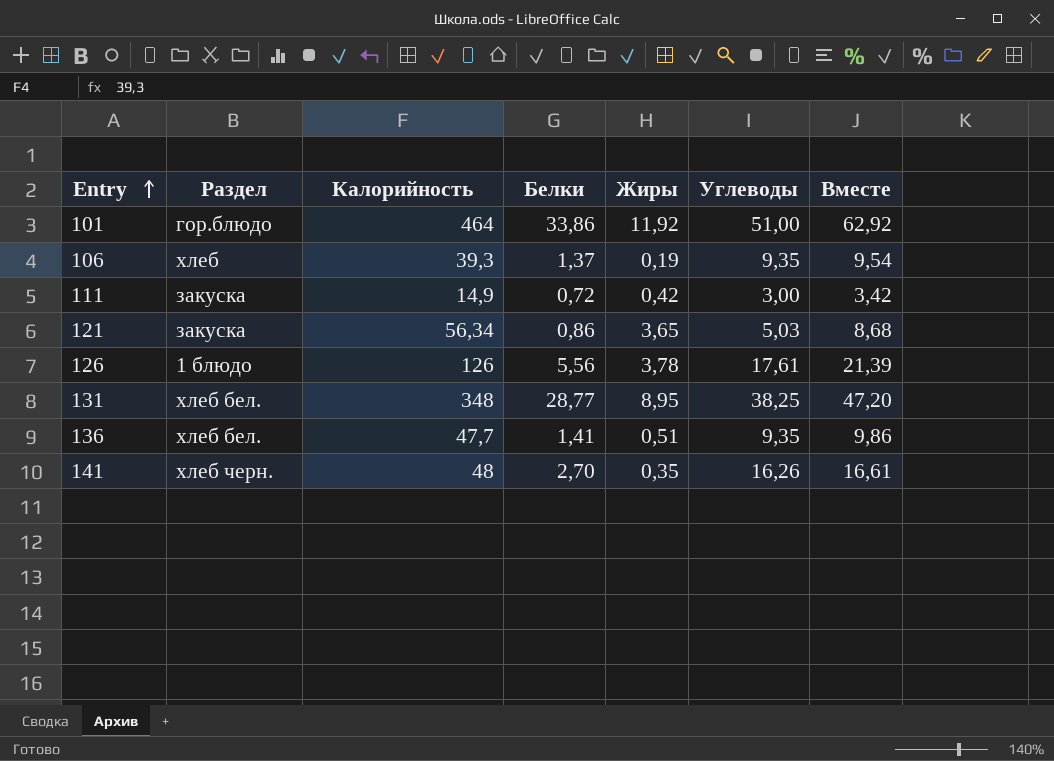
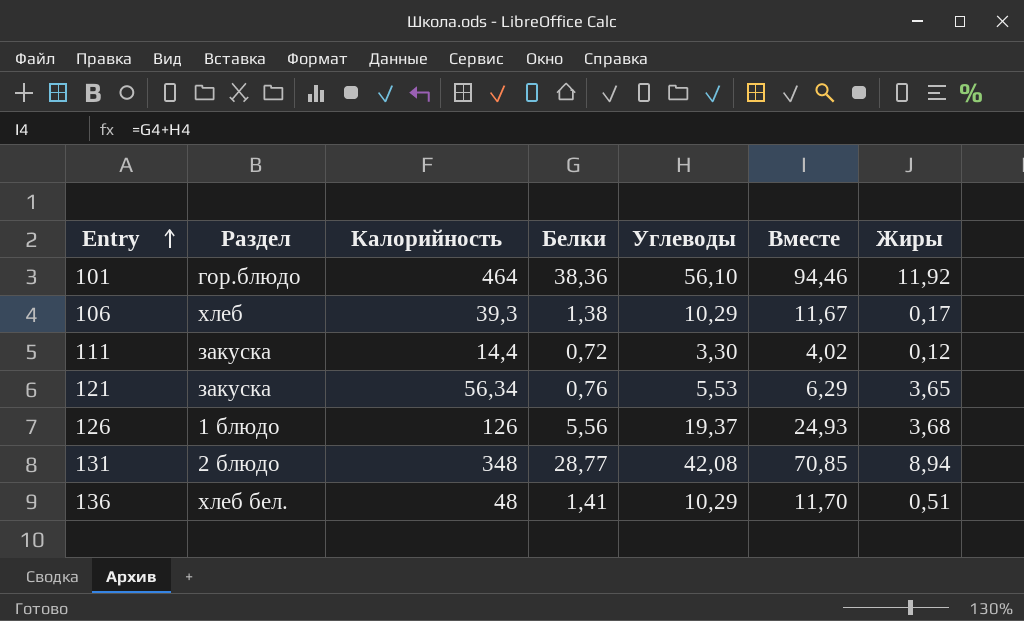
column Вместе | formula: [Жиры] + [Углеводы] -> [Белки] + [Углеводы]
column Жиры | position: 5 -> 7
row 141: хлеб черн. | 48 | 2,70 | 0,35 | 16,26 | 16,61 -> none
101 | Белки: 33,86 -> 38,36
101 | Углеводы: 51,00 -> 56,10
106 | Белки: 1,37 -> 1,38
106 | Углеводы: 9,35 -> 10,29
106 | Жиры: 0,19 -> 0,17
111 | Калорийность: 14,9 -> 14,4
111 | Углеводы: 3,00 -> 3,30
111 | Жиры: 0,42 -> 0,12
121 | Белки: 0,86 -> 0,76
121 | Углеводы: 5,03 -> 5,53
126 | Углеводы: 17,61 -> 19,37
126 | Жиры: 3,78 -> 3,68
131 | Раздел: хлеб бел. -> 2 блюдо
131 | Углеводы: 38,25 -> 42,08
131 | Жиры: 8,95 -> 8,94
136 | Калорийность: 47,7 -> 48
136 | Углеводы: 9,35 -> 10,29

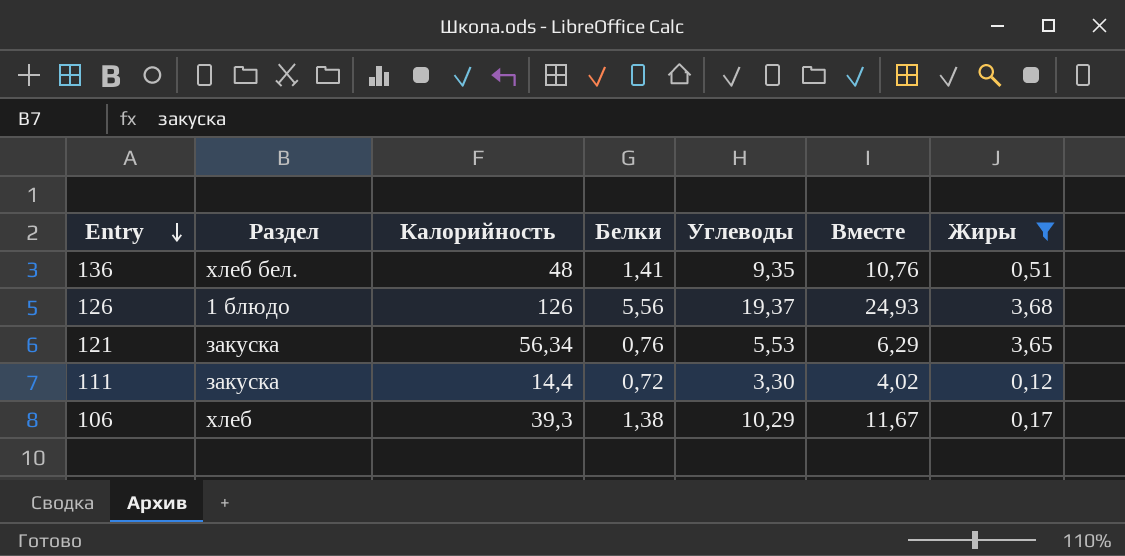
filter: none -> Жиры <= 3,68
row order: Entry ascending -> Entry descending
136 | Углеводы: 10,29 -> 9,35
136 | Вместе: 11,70 -> 10,76

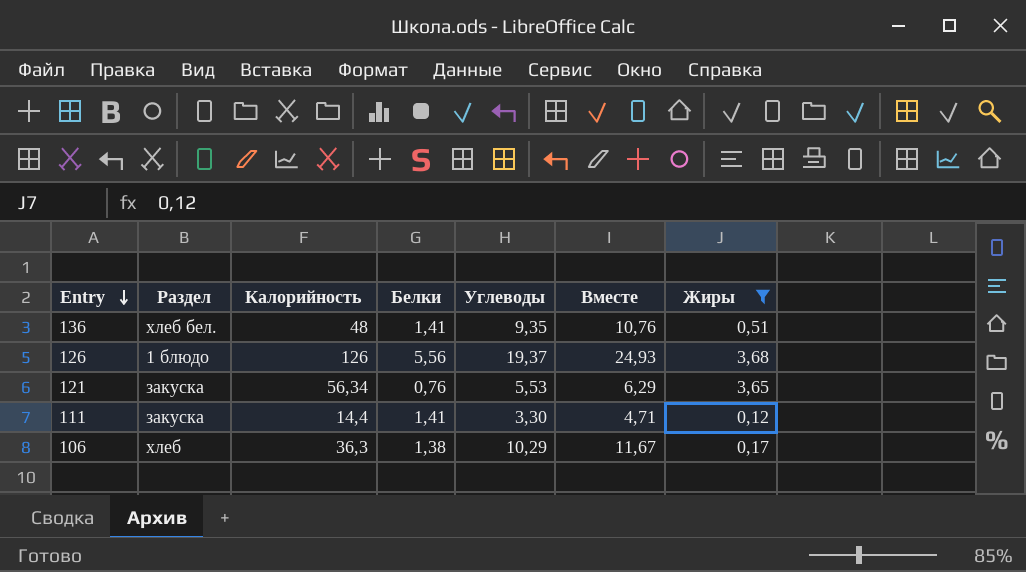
111 | Белки: 0,72 -> 1,41
111 | Вместе: 4,02 -> 4,71
106 | Калорийность: 39,3 -> 36,3

